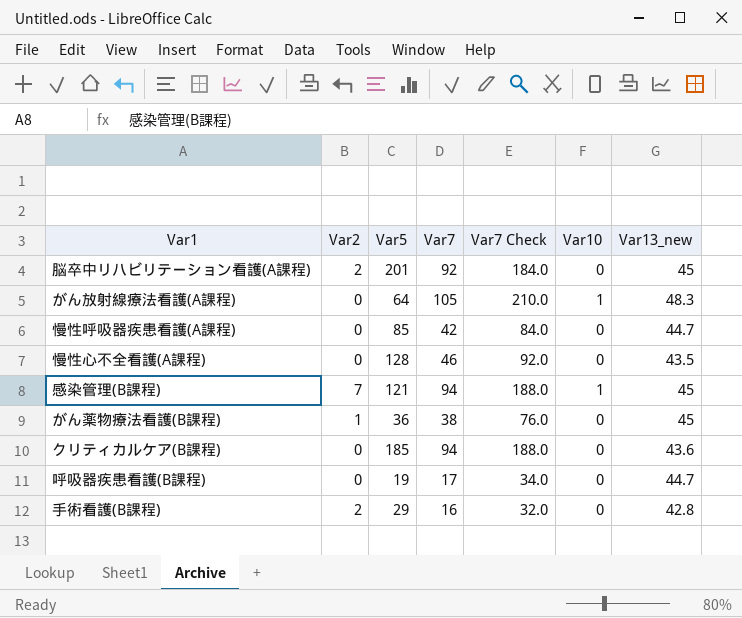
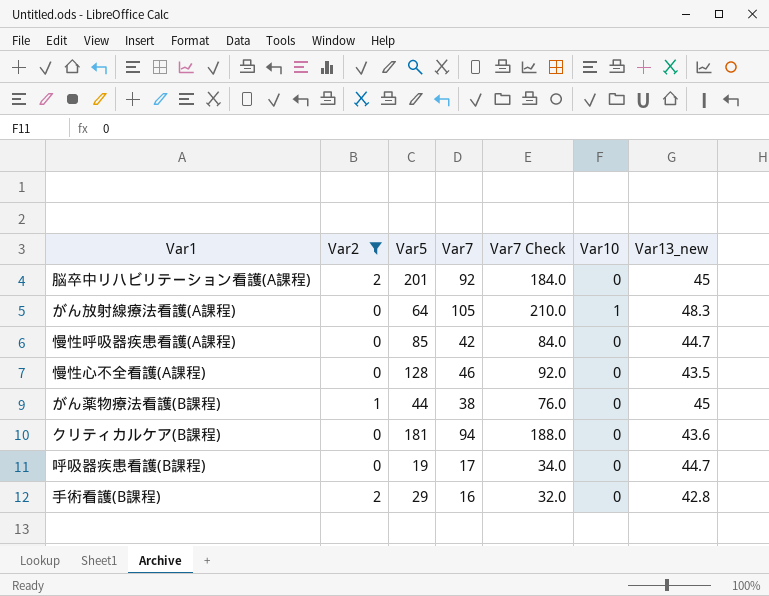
filter: none -> Var2 != 7
がん薬物療法看護(B課程) | Var5: 36 -> 44
クリティカルケア(B課程) | Var5: 185 -> 181

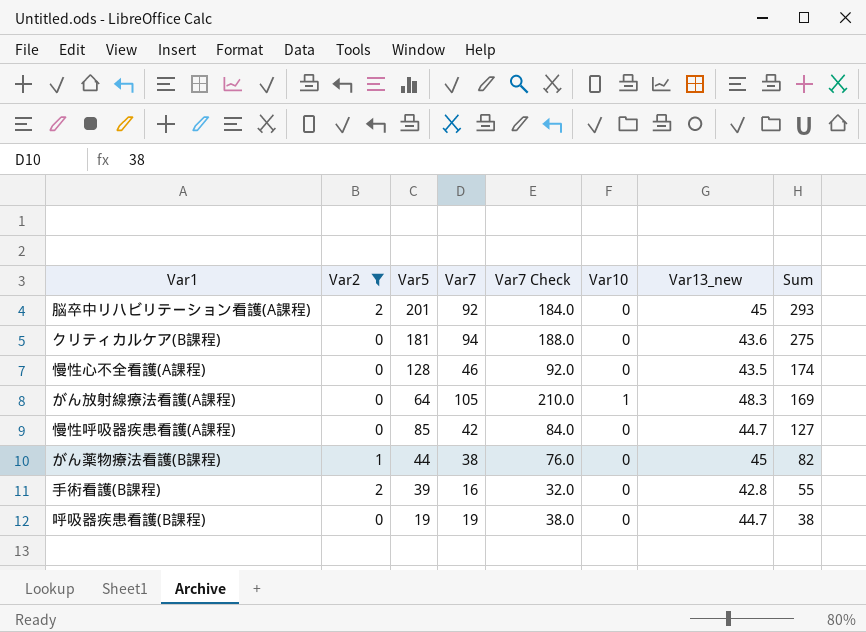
row order: none -> Sum descending
column Sum | formula: none -> [Var5] + [Var7]
手術看護(B課程) | Var5: 29 -> 39
呼吸器疾患看護(B課程) | Var7: 17 -> 19
呼吸器疾患看護(B課程) | Var7 Check: 34.0 -> 38.0

